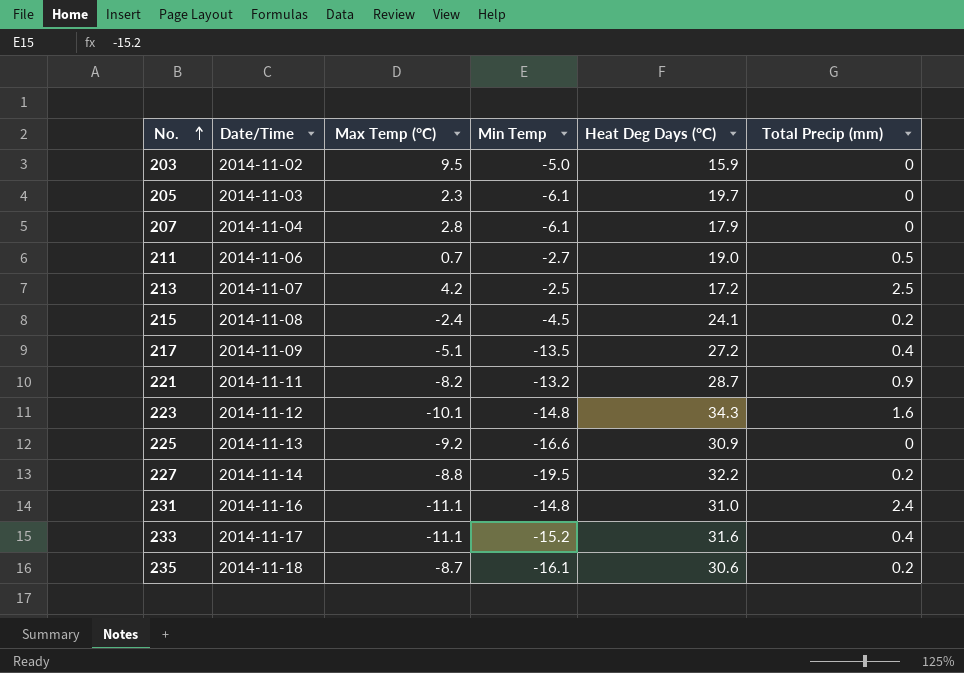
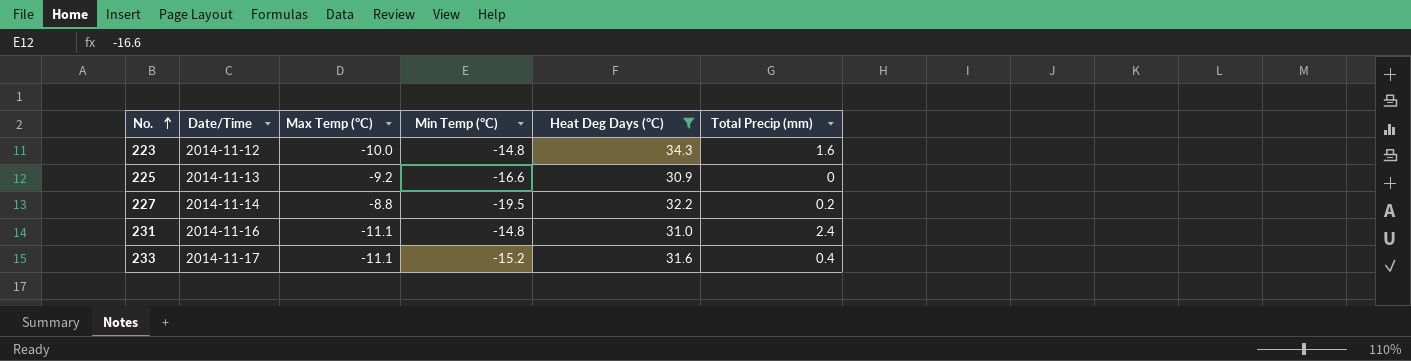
filter: none -> Heat Deg Days (°C) >= 30.9
column name: Min Temp -> Min Temp (°C)
223 | Max Temp (°C): -10.1 -> -10.0

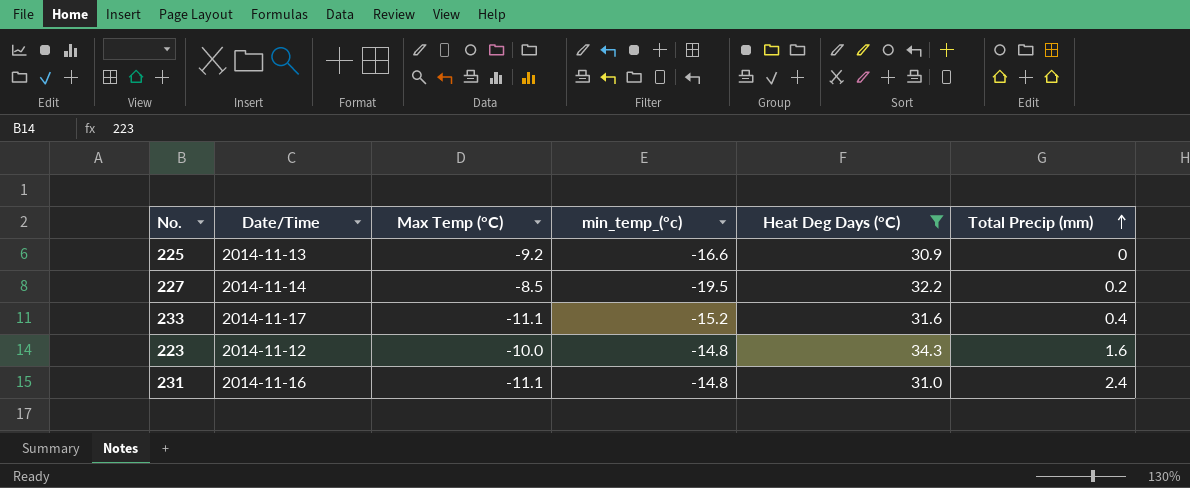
row order: No. ascending -> Total Precip (mm) ascending
column name: Min Temp (°C) -> min_temp_(°c)
227 | Max Temp (°C): -8.8 -> -8.5

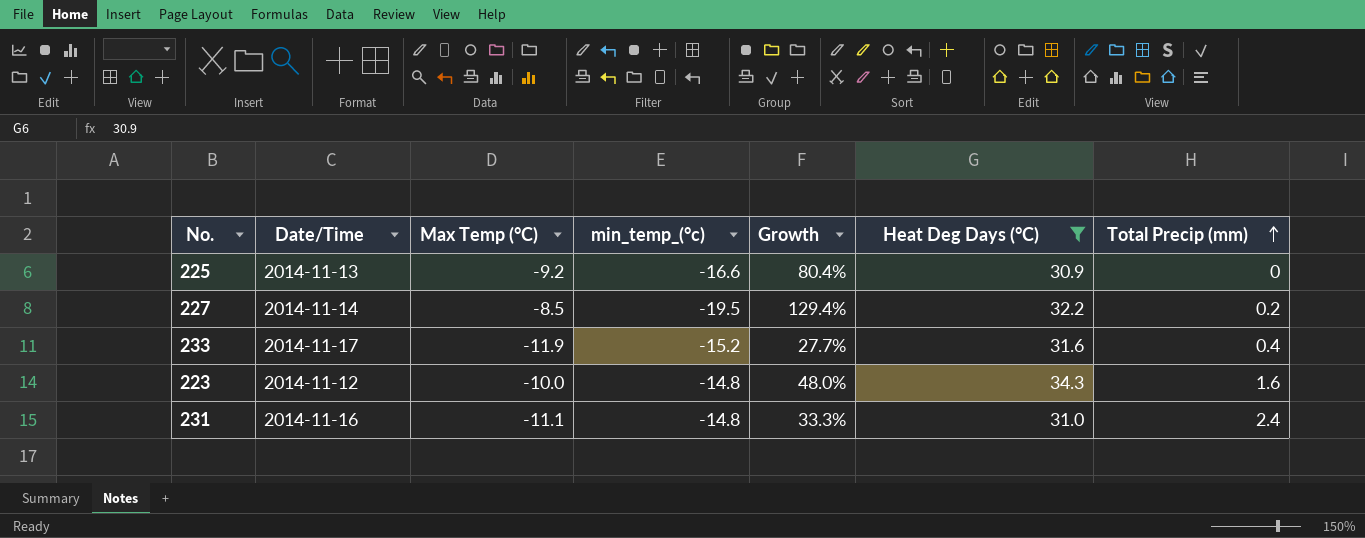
column Growth | formula: none -> ([min_temp_(°c)] - [Max Temp (°C)]) / [Max Temp (°C)]
233 | Max Temp (°C): -11.1 -> -11.9

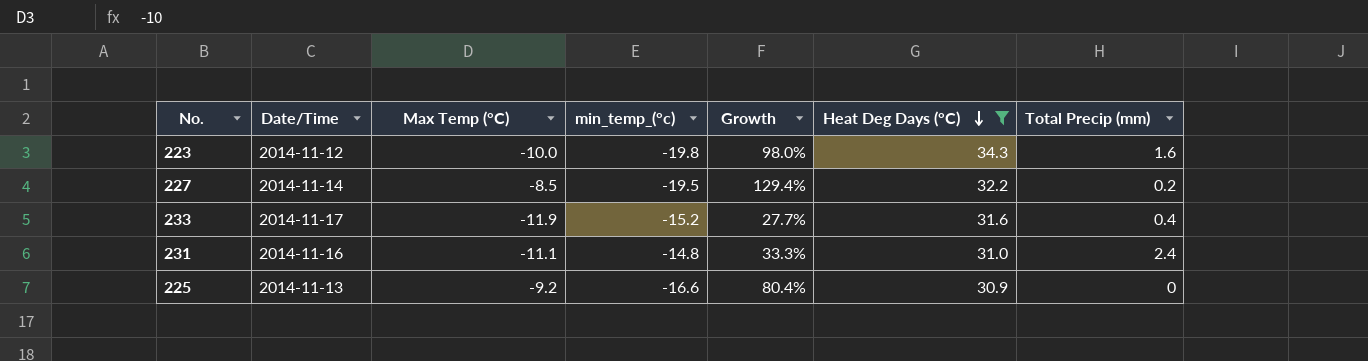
row order: Total Precip (mm) ascending -> Heat Deg Days (°C) descending
223 | min_temp_(°c): -14.8 -> -19.8
223 | Growth: 48.0% -> 98.0%

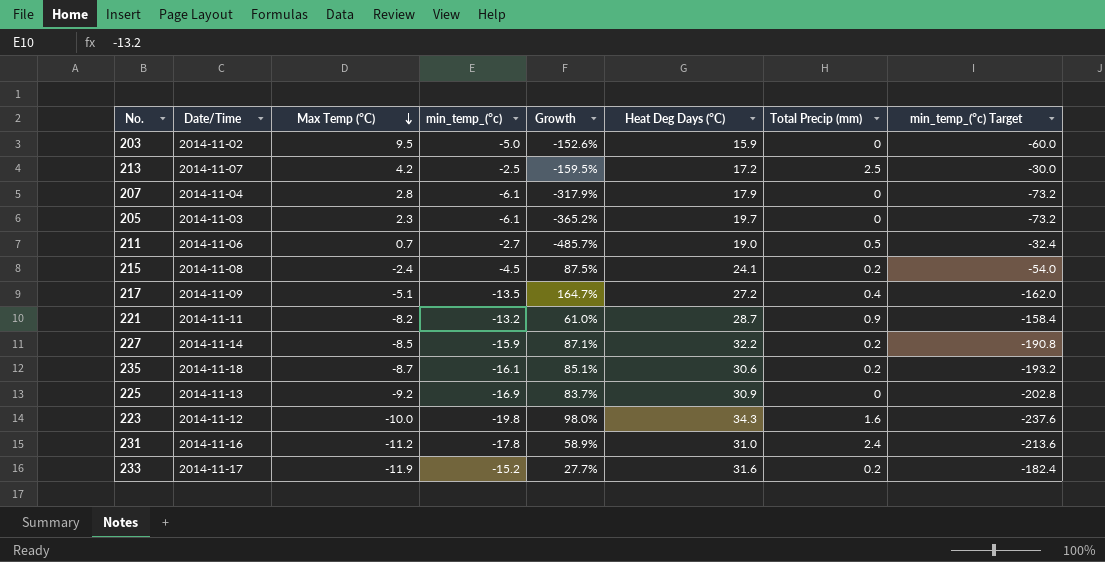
filter: Heat Deg Days (°C) >= 30.9 -> none
row order: Heat Deg Days (°C) descending -> Max Temp (°C) descending
column min_temp_(°c) Target | formula: none -> [min_temp_(°c)] * 12
227 | min_temp_(°c): -19.5 -> -15.9
227 | Growth: 129.4% -> 87.1%
225 | min_temp_(°c): -16.6 -> -16.9
225 | Growth: 80.4% -> 83.7%
231 | Max Temp (°C): -11.1 -> -11.2
231 | min_temp_(°c): -14.8 -> -17.8
231 | Growth: 33.3% -> 58.9%
233 | Total Precip (mm): 0.4 -> 0.2

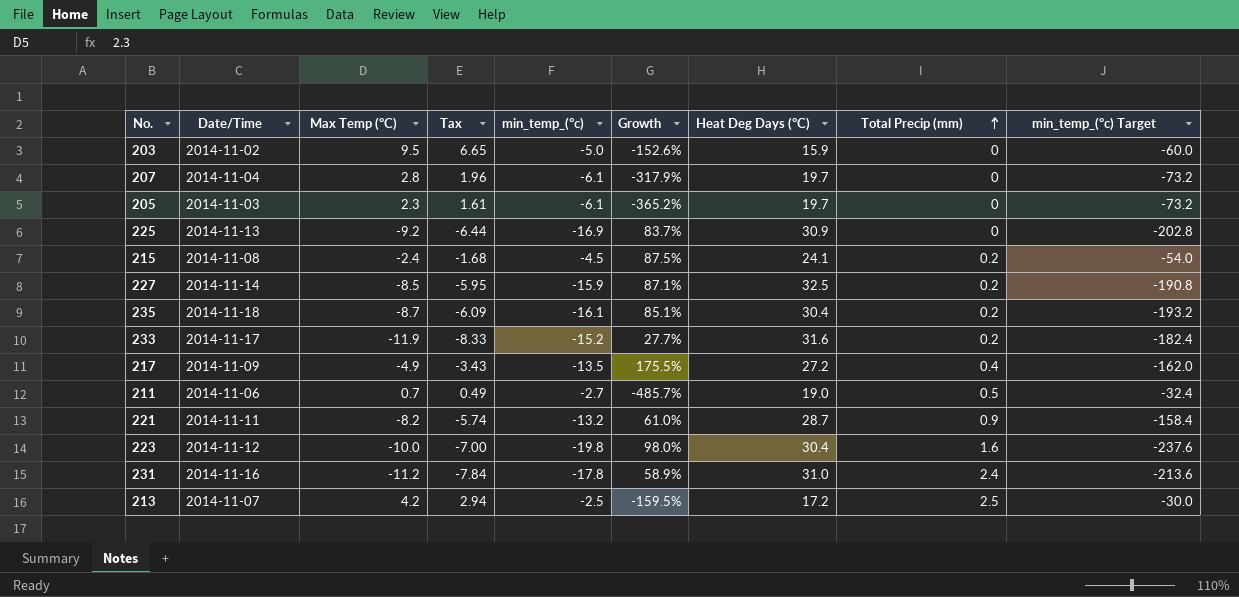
row order: Max Temp (°C) descending -> Total Precip (mm) ascending
column Tax | formula: none -> [Max Temp (°C)] * 0.7
207 | Heat Deg Days (°C): 17.9 -> 19.7
227 | Heat Deg Days (°C): 32.2 -> 32.5
235 | Heat Deg Days (°C): 30.6 -> 30.4
217 | Max Temp (°C): -5.1 -> -4.9
217 | Growth: 164.7% -> 175.5%
223 | Heat Deg Days (°C): 34.3 -> 30.4

